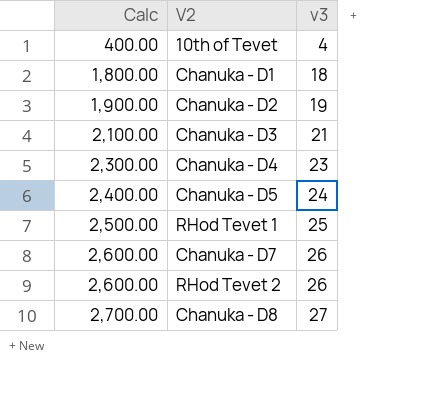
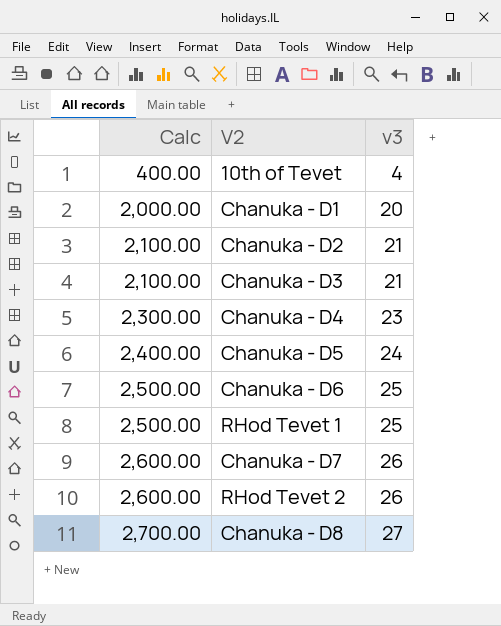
Chanuka - D1 | Calc: 1,800.00 -> 2,000.00
Chanuka - D1 | v3: 18 -> 20
Chanuka - D2 | Calc: 1,900.00 -> 2,100.00
Chanuka - D2 | v3: 19 -> 21
row Chanuka - D6: none -> 2,500.00 | 25

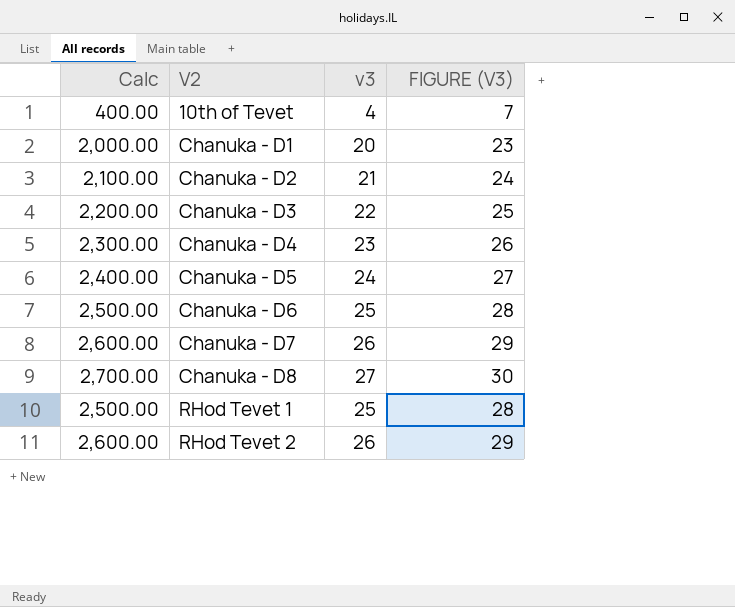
row order: Calc ascending -> V2 ascending
column FIGURE (V3) | formula: none -> [v3] + 3
Chanuka - D3 | Calc: 2,100.00 -> 2,200.00
Chanuka - D3 | v3: 21 -> 22

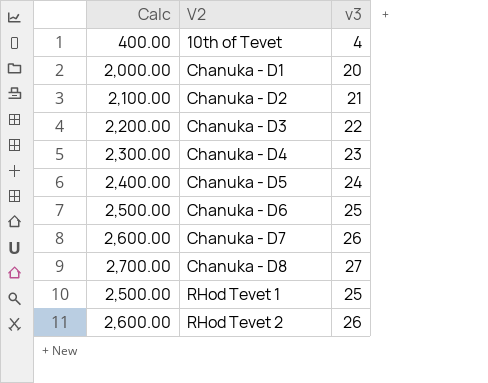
column FIGURE (V3) | formula: [v3] + 3 -> none

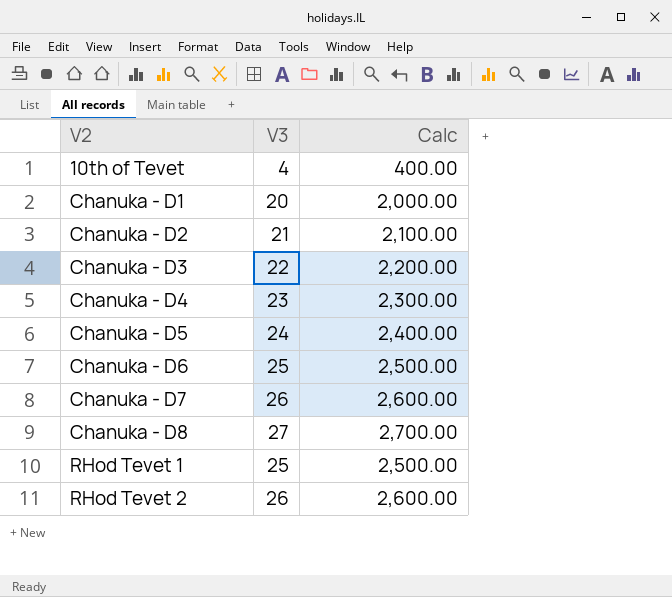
column name: v3 -> V3
column Calc | position: 1 -> 3

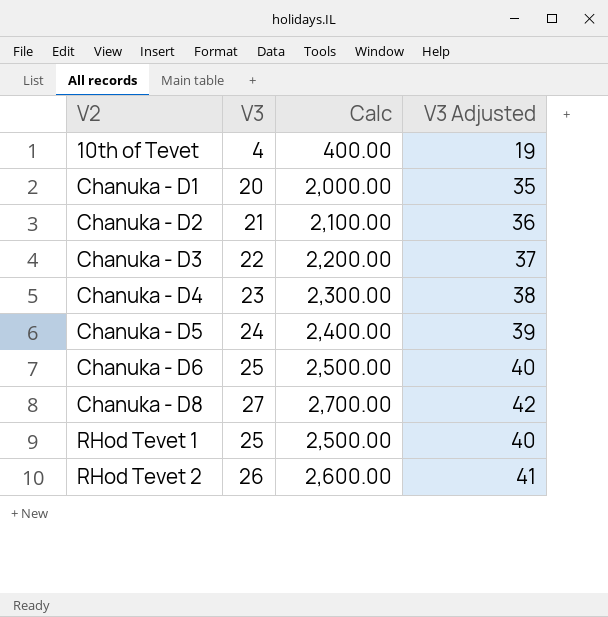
column V3 Adjusted | formula: none -> [V3] + 15
row Chanuka - D7: 26 | 2,600.00 -> none

